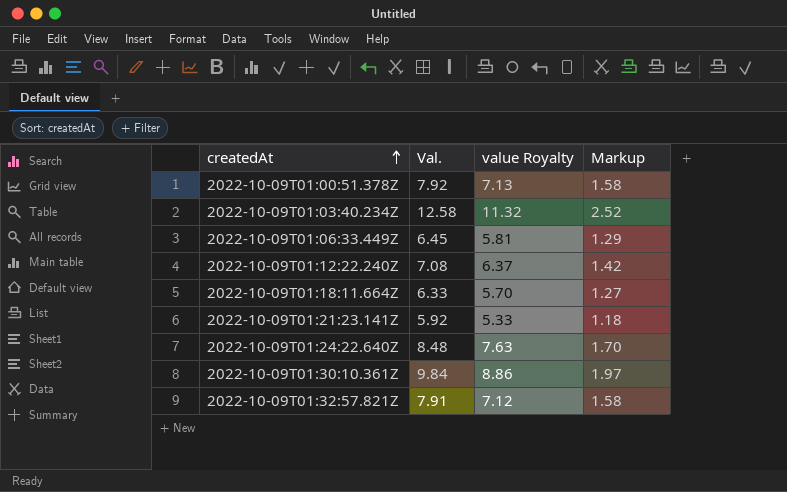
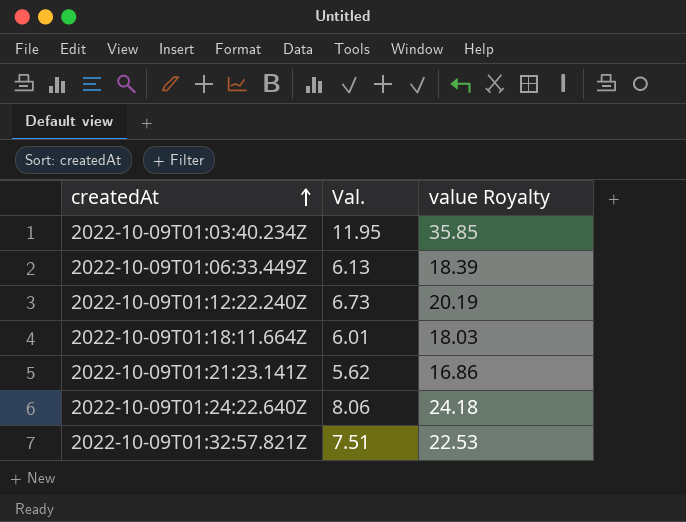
column Markup | formula: [Val.] * 0.2 -> none
column value Royalty | formula: [Val.] * 0.9 -> [Val.] * 3
row 2022-10-09T01:00:51.378Z: 7.92 | 7.13 | 1.58 -> none
row 2022-10-09T01:30:10.361Z: 9.84 | 8.86 | 1.97 -> none
2022-10-09T01:03:40.234Z | Val.: 12.58 -> 11.95
2022-10-09T01:06:33.449Z | Val.: 6.45 -> 6.13
2022-10-09T01:12:22.240Z | Val.: 7.08 -> 6.73
2022-10-09T01:18:11.664Z | Val.: 6.33 -> 6.01
2022-10-09T01:21:23.141Z | Val.: 5.92 -> 5.62
2022-10-09T01:24:22.640Z | Val.: 8.48 -> 8.06
2022-10-09T01:32:57.821Z | Val.: 7.91 -> 7.51

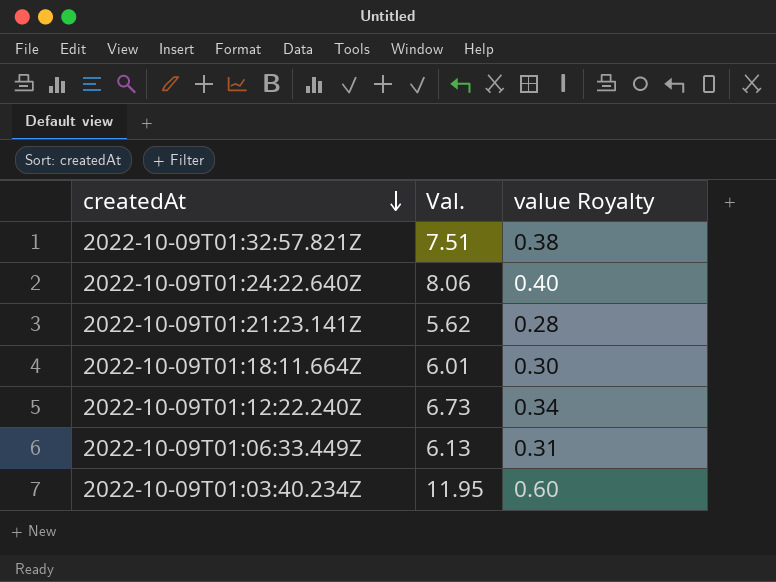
row order: createdAt ascending -> createdAt descending
column value Royalty | formula: [Val.] * 3 -> [Val.] * 0.05

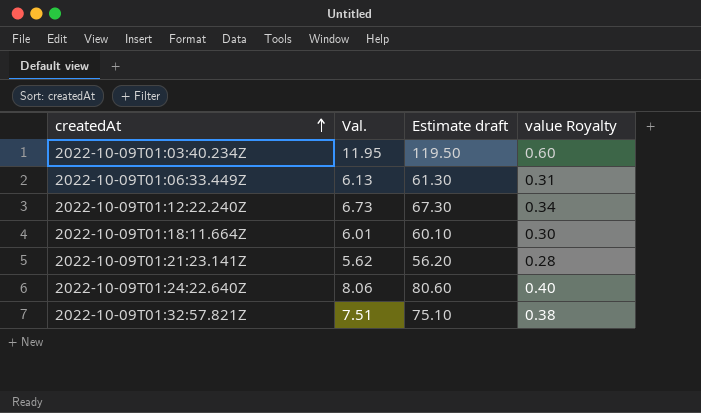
row order: createdAt descending -> createdAt ascending
column Estimate draft | formula: none -> [Val.] * 10

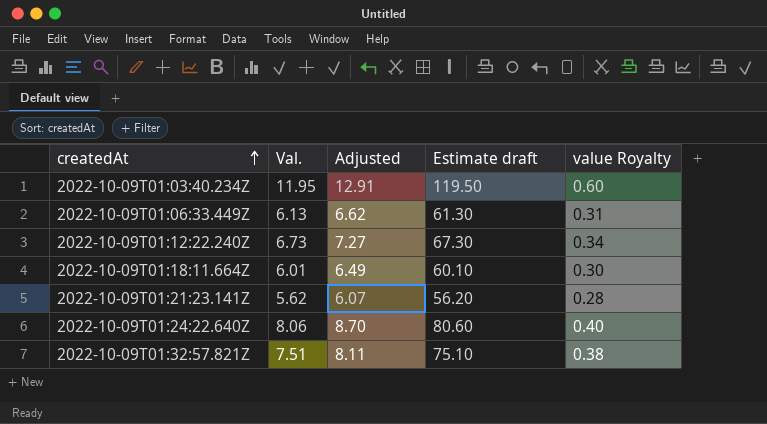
column Adjusted | formula: none -> [Val.] * 1.08

